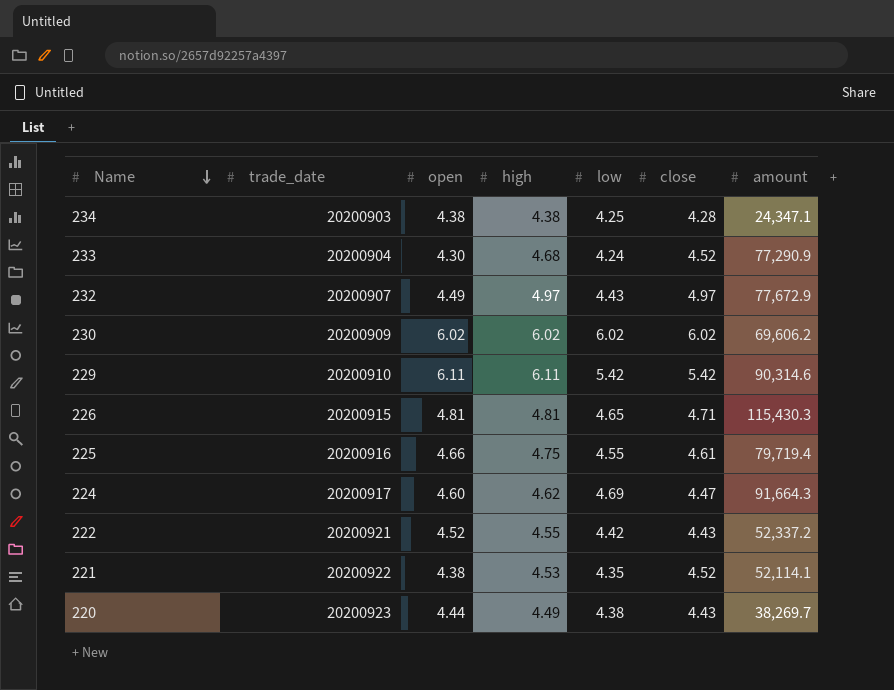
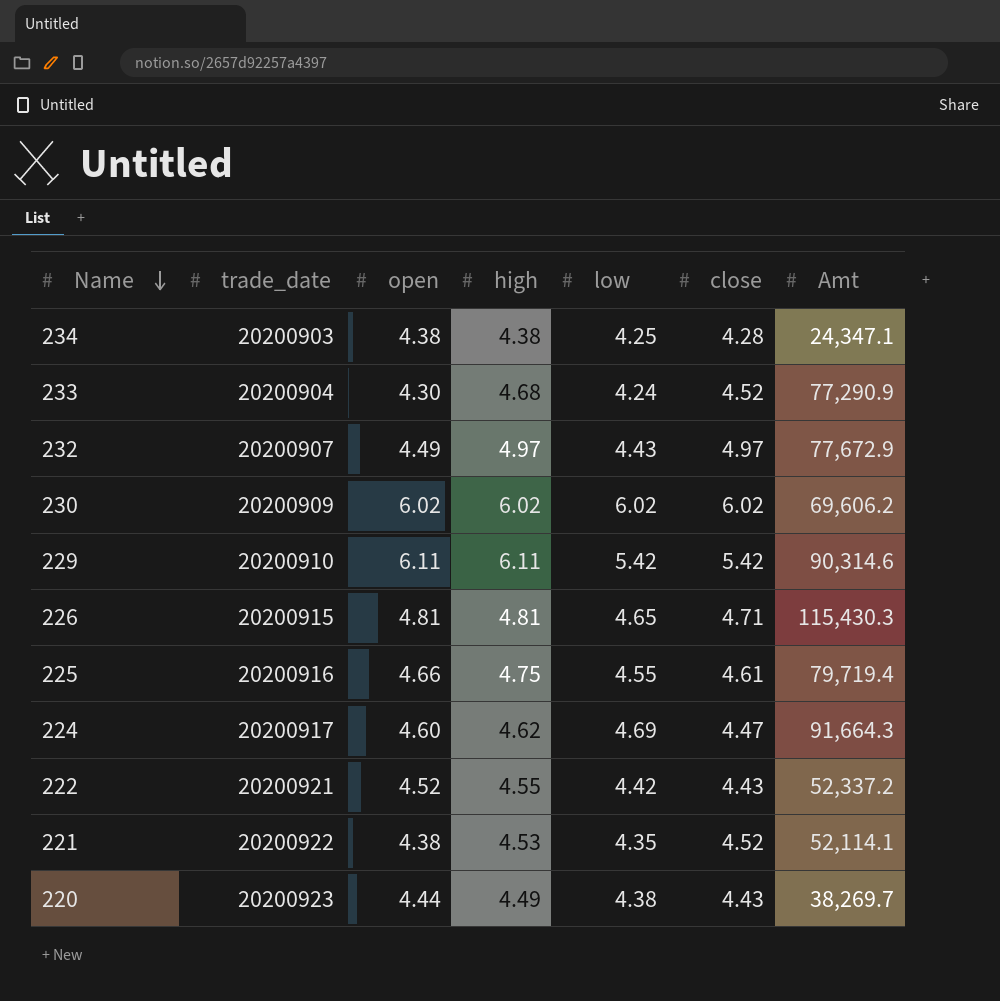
column name: amount -> Amt

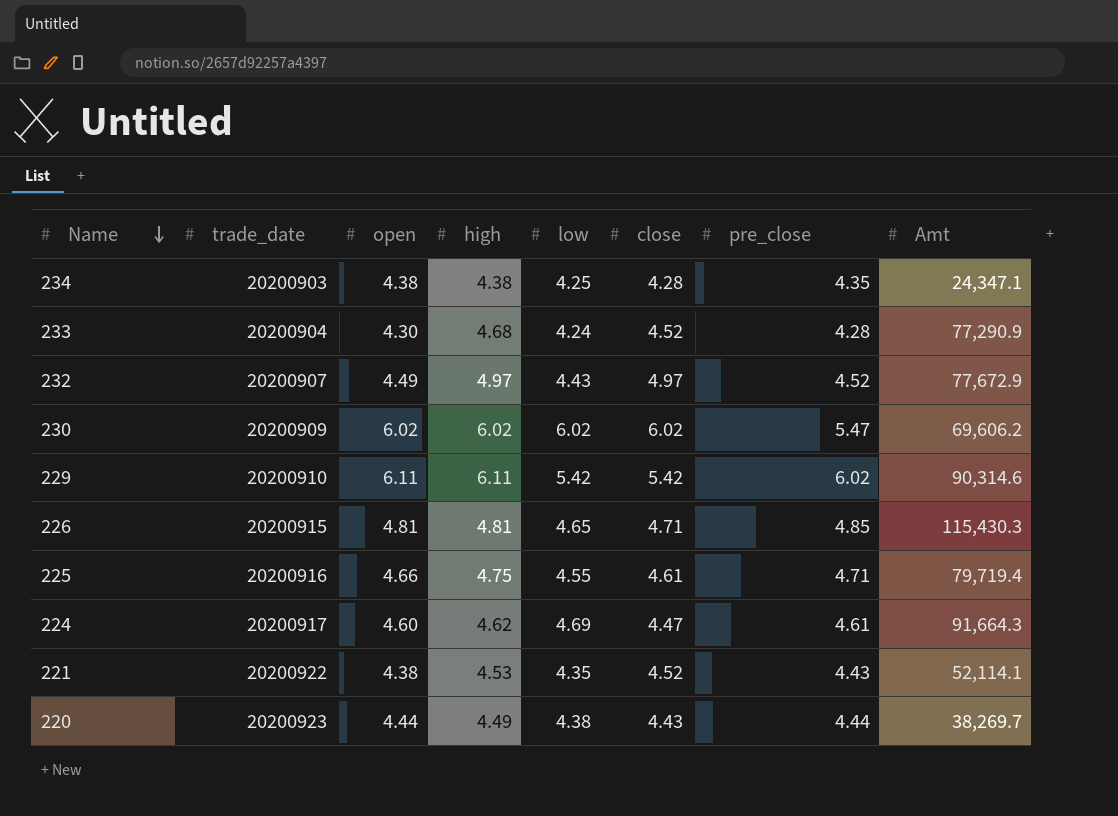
column pre_close | position: none -> 7
row 222: 20200921 | 4.52 | 4.55 | 4.42 | 4.43 | 52,337.2 -> none

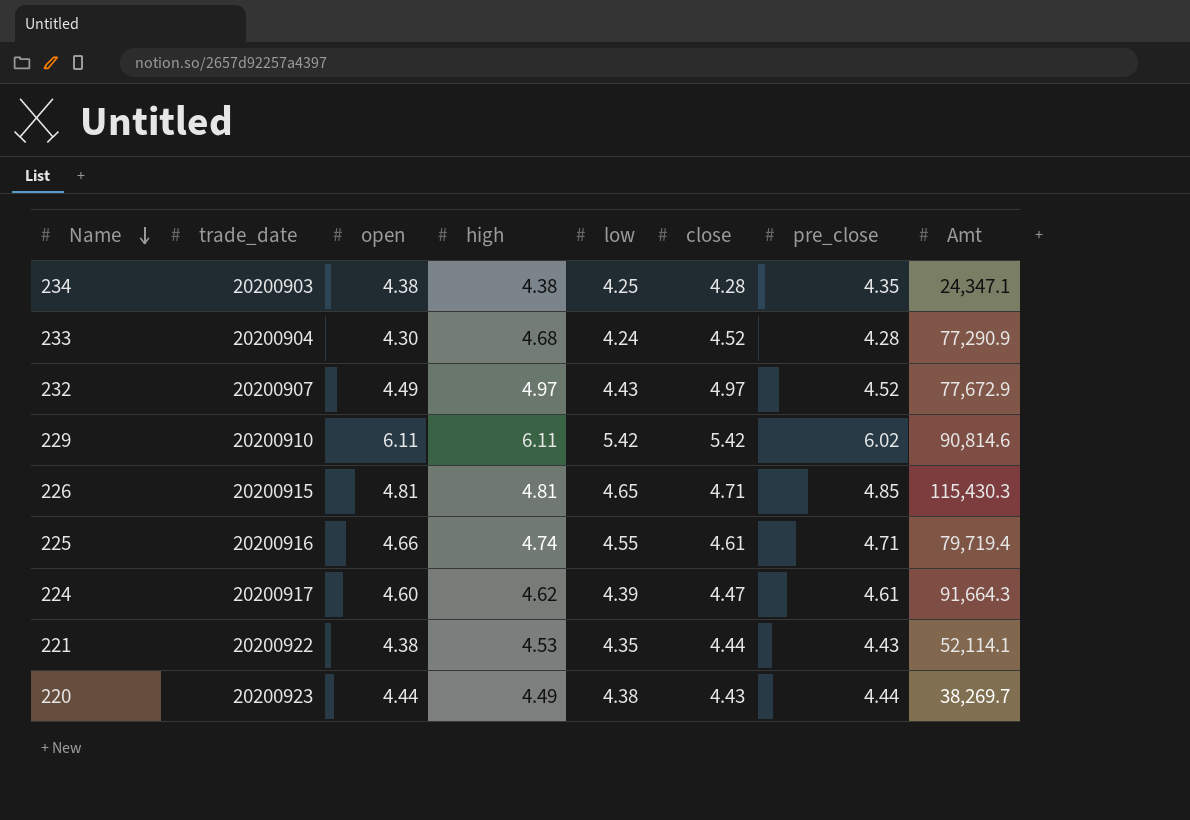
row 230: 20200909 | 6.02 | 6.02 | 6.02 | 6.02 | 5.47 | 69,606.2 -> none
229 | Amt: 90,314.6 -> 90,814.6
225 | high: 4.75 -> 4.74
224 | low: 4.69 -> 4.39
221 | close: 4.52 -> 4.44

